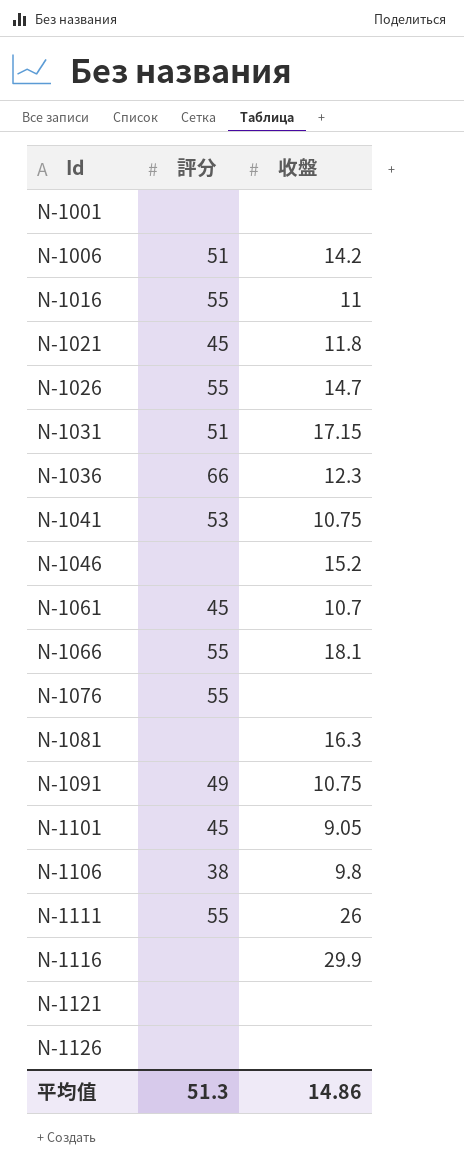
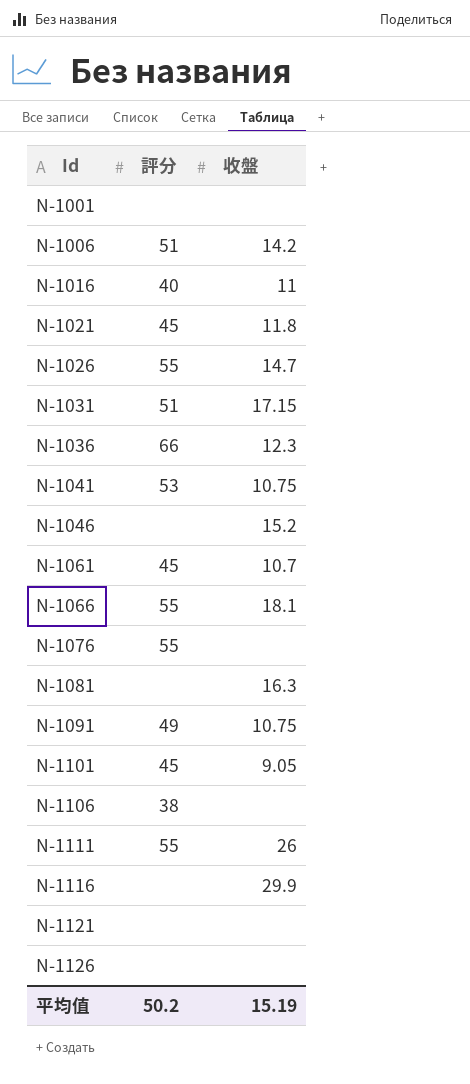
N-1016 | 評分: 55 -> 40
N-1106 | 收盤: 9.8 -> none
平均值 | 評分: 51.3 -> 50.2
平均值 | 收盤: 14.86 -> 15.19

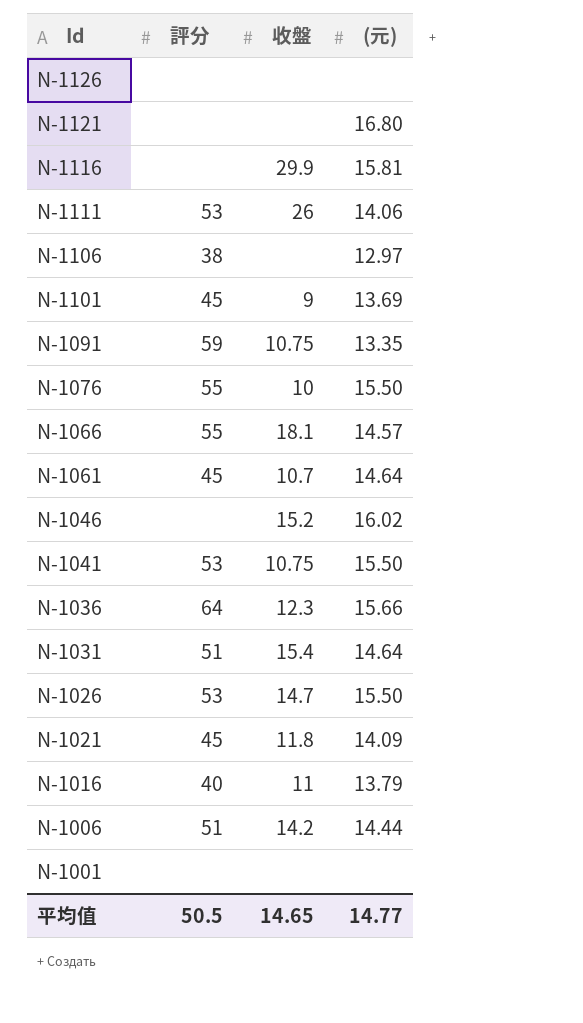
row order: Id ascending -> Id descending
column (元) | position: none -> 4
row N-1081: none | 16.3 -> none
N-1111 | 評分: 55 -> 53
N-1101 | 收盤: 9.05 -> 9
N-1091 | 評分: 49 -> 59
N-1076 | 收盤: none -> 10
N-1036 | 評分: 66 -> 64
N-1031 | 收盤: 17.15 -> 15.4
N-1026 | 評分: 55 -> 53
平均值 | 評分: 50.2 -> 50.5
平均值 | 收盤: 15.19 -> 14.65

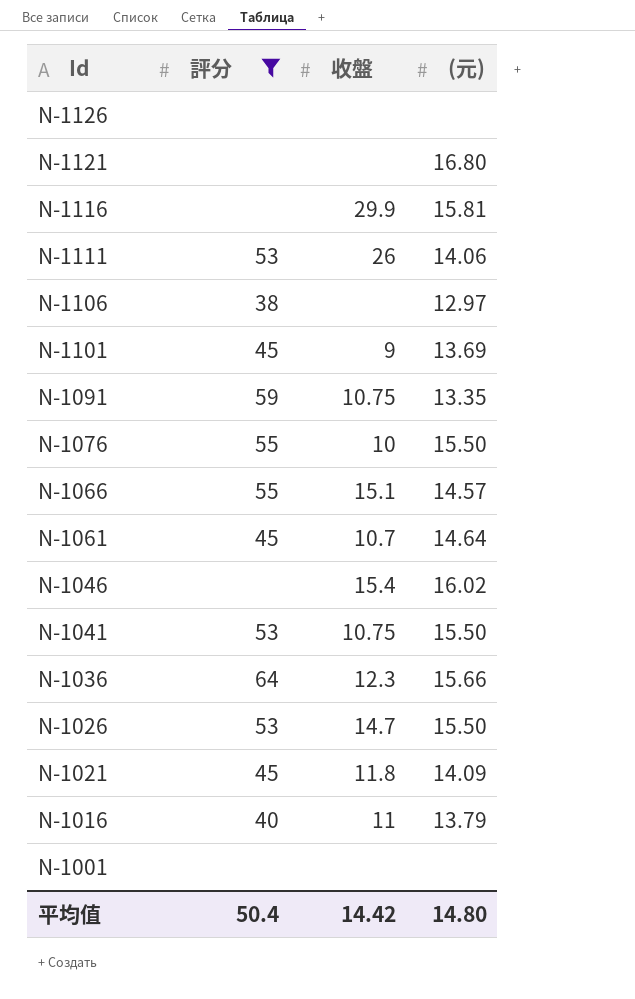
filter: none -> 評分 != 51
N-1066 | 收盤: 18.1 -> 15.1
N-1046 | 收盤: 15.2 -> 15.4
平均值 | 評分: 50.5 -> 50.4
平均值 | 收盤: 14.65 -> 14.42
平均值 | (元): 14.77 -> 14.80

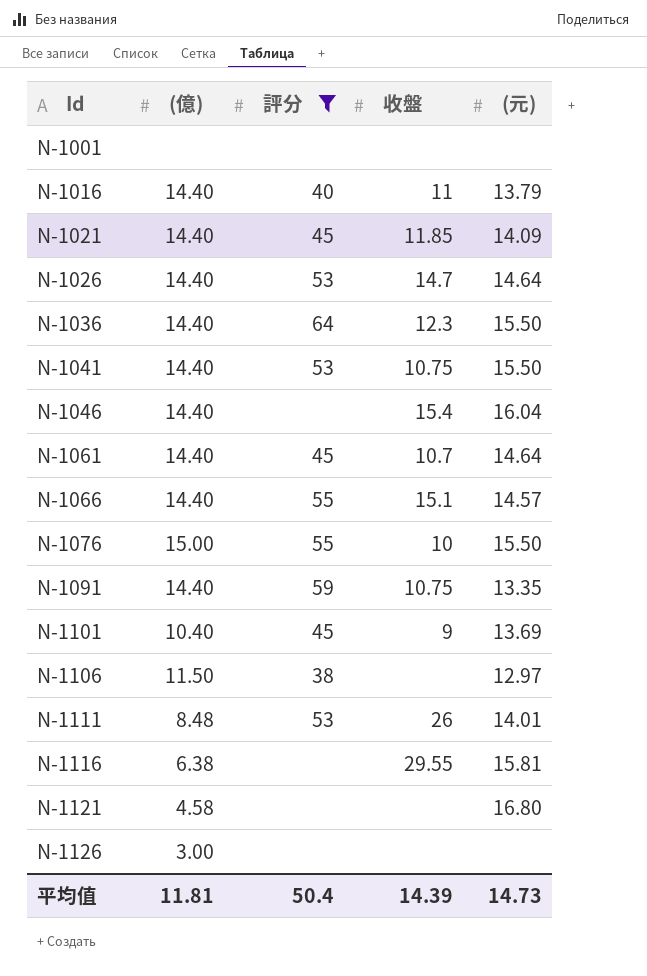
row order: Id descending -> Id ascending
column (億) | position: none -> 2
N-1021 | 收盤: 11.8 -> 11.85
N-1026 | (元): 15.50 -> 14.64
N-1036 | (元): 15.66 -> 15.50
N-1046 | (元): 16.02 -> 16.04
N-1111 | (元): 14.06 -> 14.01
N-1116 | 收盤: 29.9 -> 29.55
平均值 | 收盤: 14.42 -> 14.39
平均值 | (元): 14.80 -> 14.73

